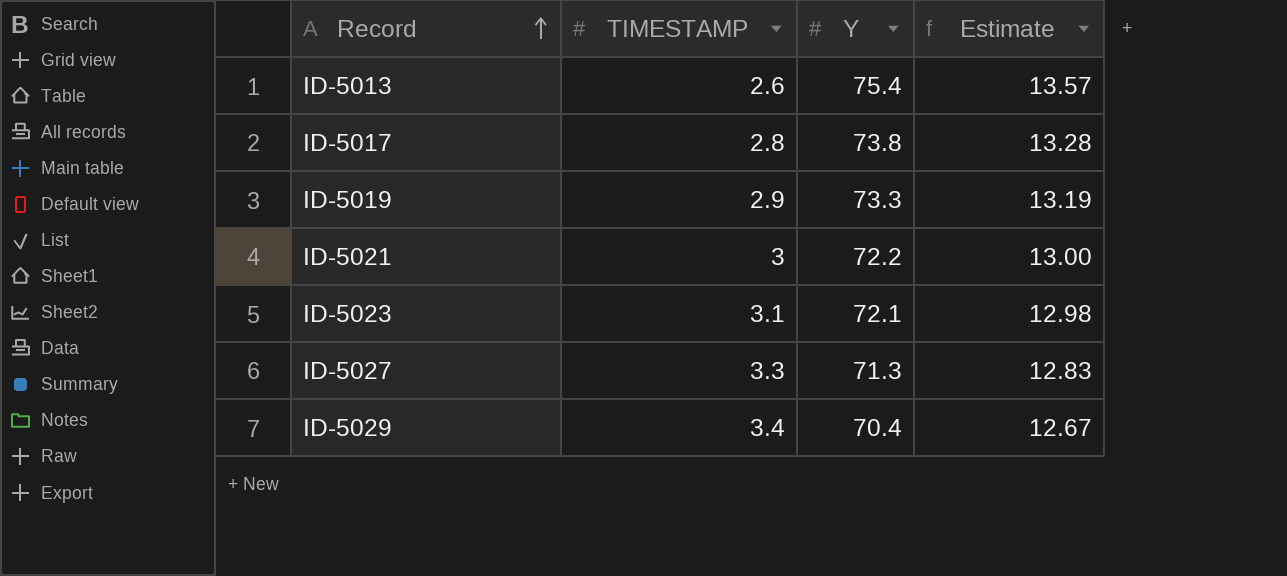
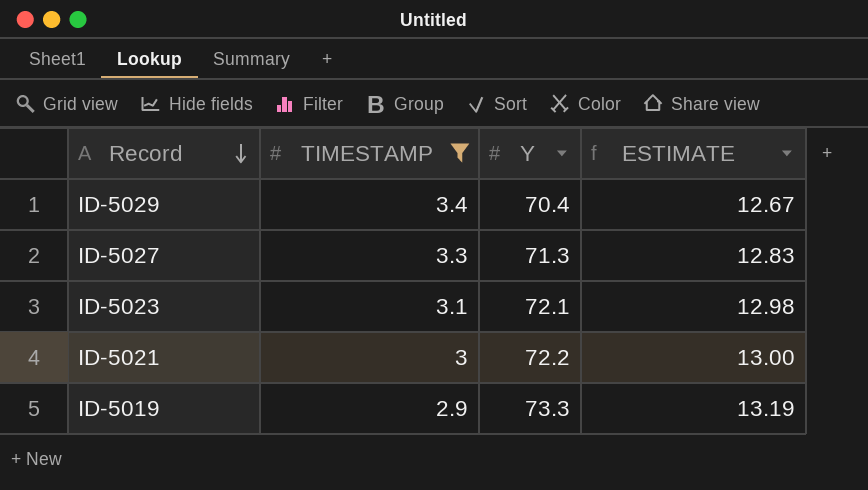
filter: none -> TIMESTAMP >= 2.9
row order: Record ascending -> Record descending
column name: Estimate -> ESTIMATE

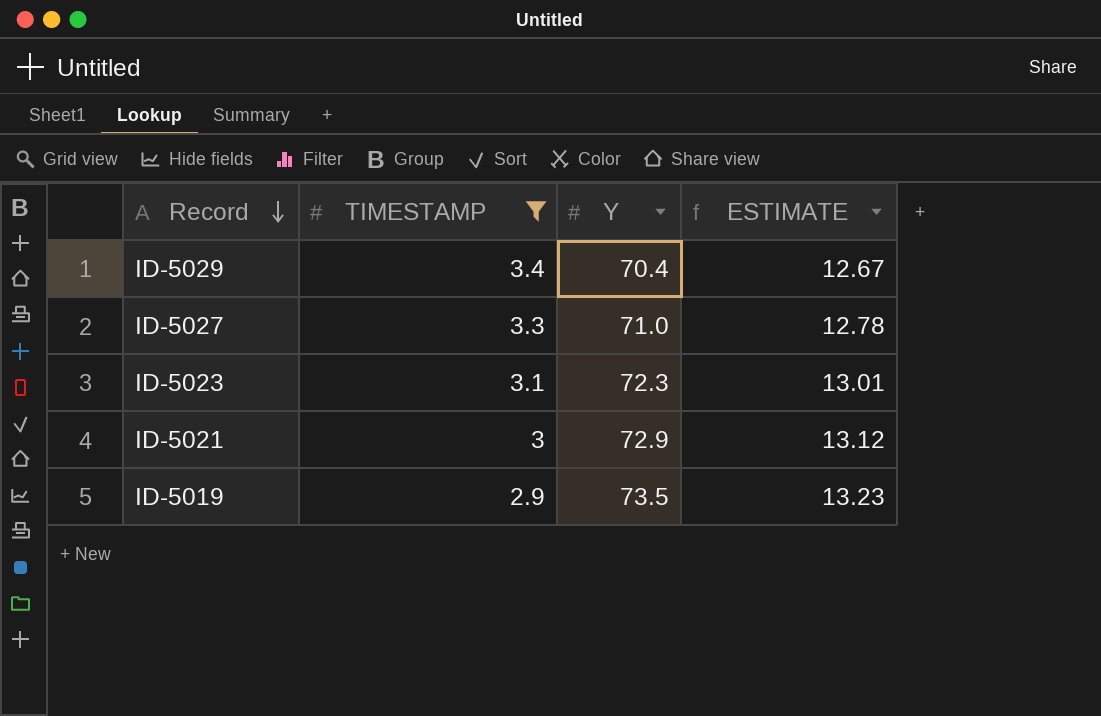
ID-5027 | Y: 71.3 -> 71.0
ID-5027 | ESTIMATE: 12.83 -> 12.78
ID-5023 | Y: 72.1 -> 72.3
ID-5023 | ESTIMATE: 12.98 -> 13.01
ID-5021 | Y: 72.2 -> 72.9
ID-5021 | ESTIMATE: 13.00 -> 13.12
ID-5019 | Y: 73.3 -> 73.5
ID-5019 | ESTIMATE: 13.19 -> 13.23

